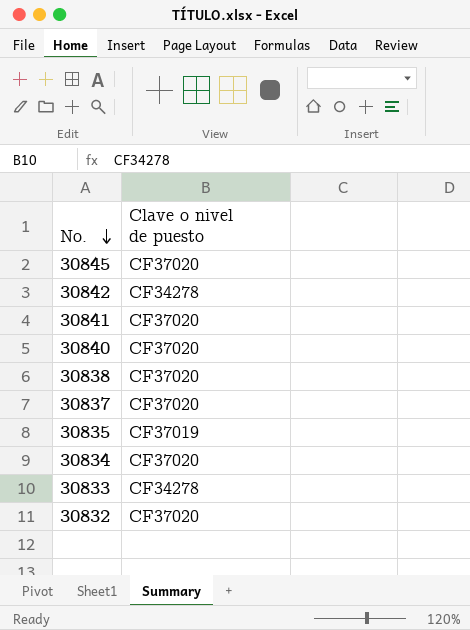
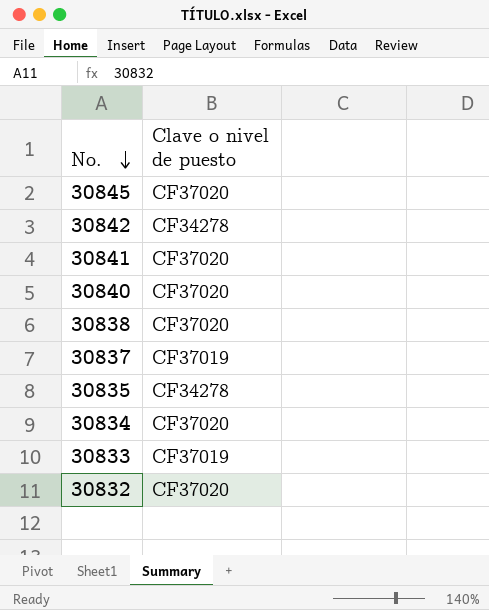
30837 | Clave o nivel de puesto: CF37020 -> CF37019
30835 | Clave o nivel de puesto: CF37019 -> CF34278
30833 | Clave o nivel de puesto: CF34278 -> CF37019

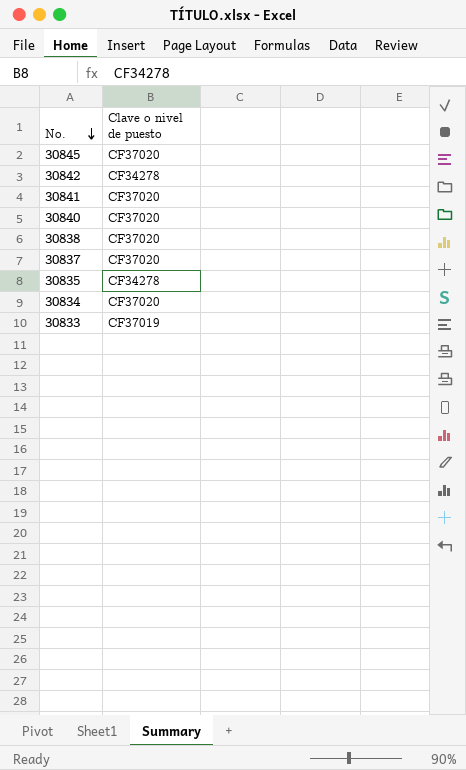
row 30832: CF37020 -> none
30837 | Clave o nivel de puesto: CF37019 -> CF37020

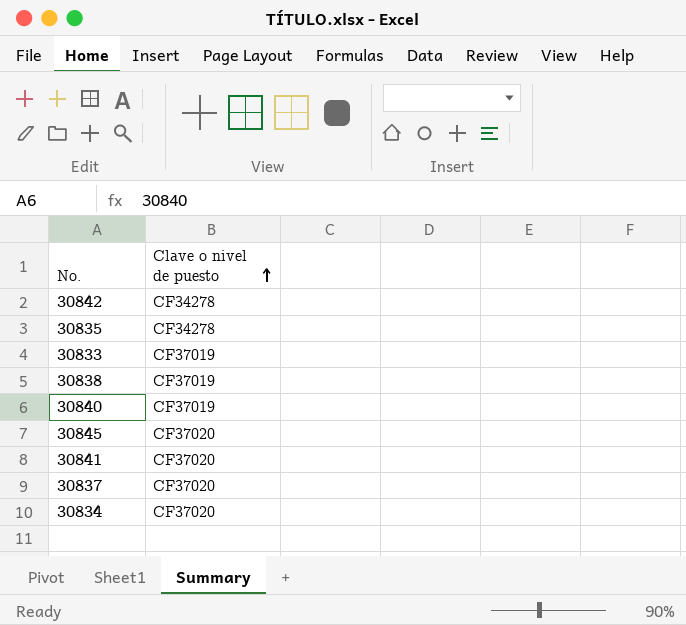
row order: No. descending -> Clave o nivel de puesto ascending
30838 | Clave o nivel de puesto: CF37020 -> CF37019
30840 | Clave o nivel de puesto: CF37020 -> CF37019

